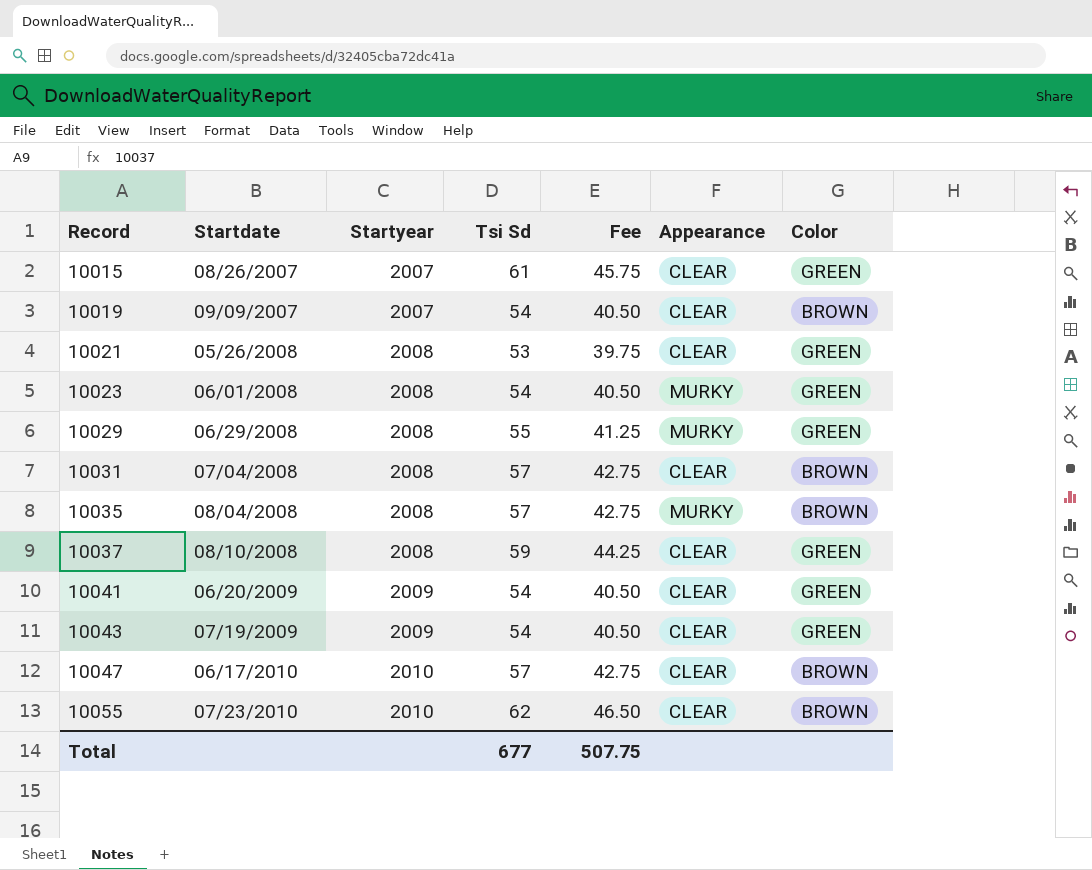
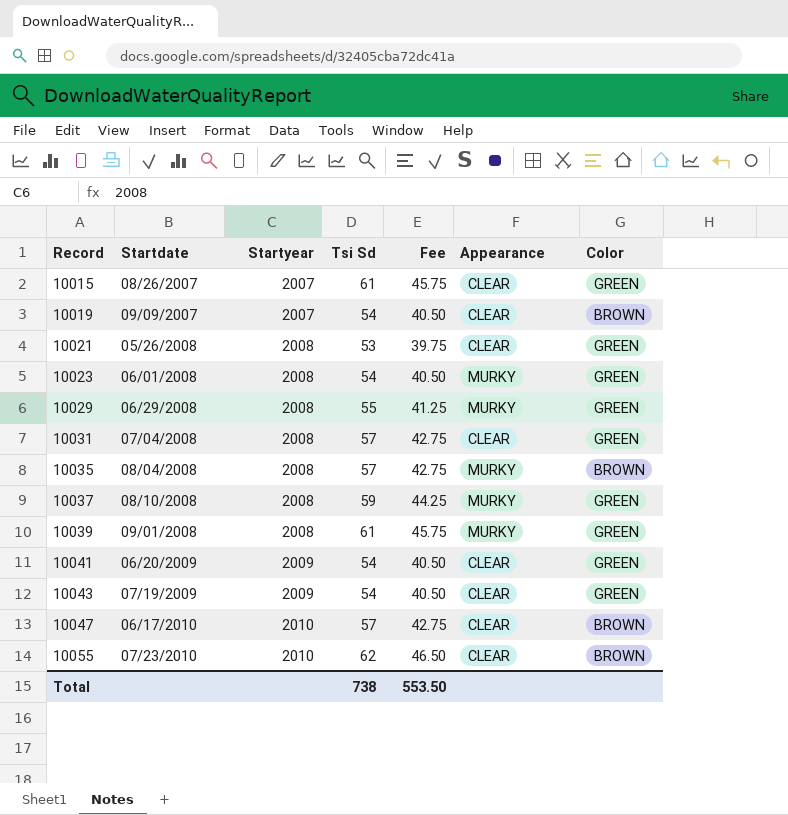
10031 | Color: BROWN -> GREEN
10037 | Appearance: CLEAR -> MURKY
row 10039: none -> 09/01/2008 | 2008 | 61 | 45.75 | MURKY | GREEN
Total | Tsi Sd: 677 -> 738
Total | Fee: 507.75 -> 553.50

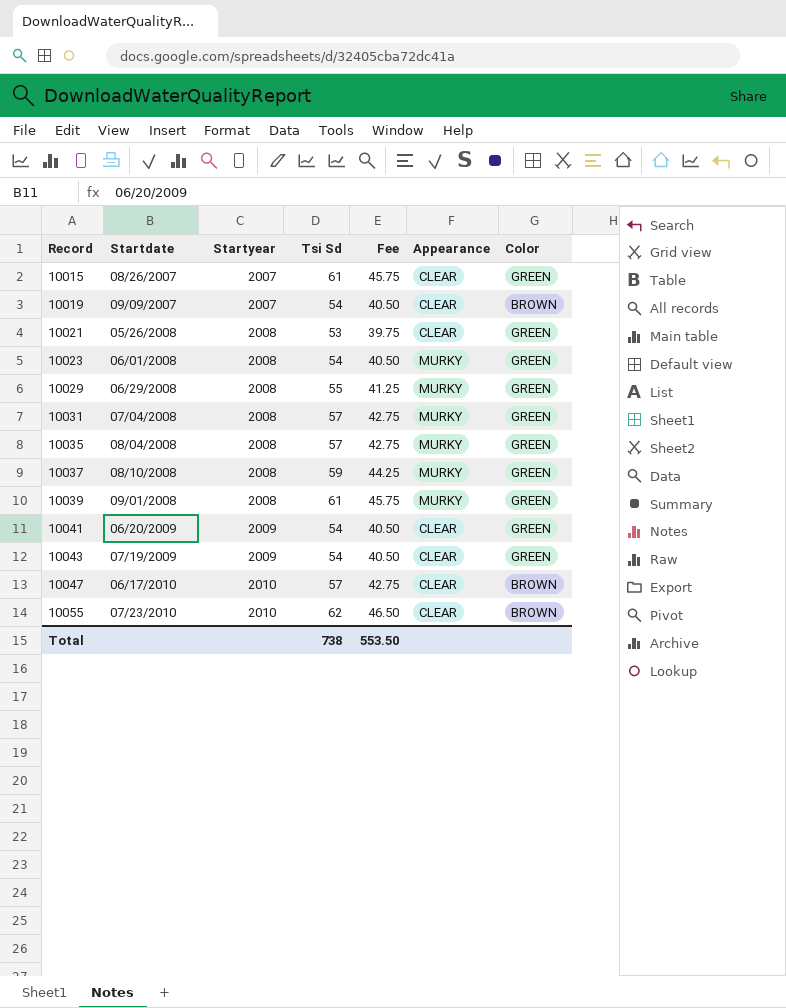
10031 | Appearance: CLEAR -> MURKY
10035 | Color: BROWN -> GREEN

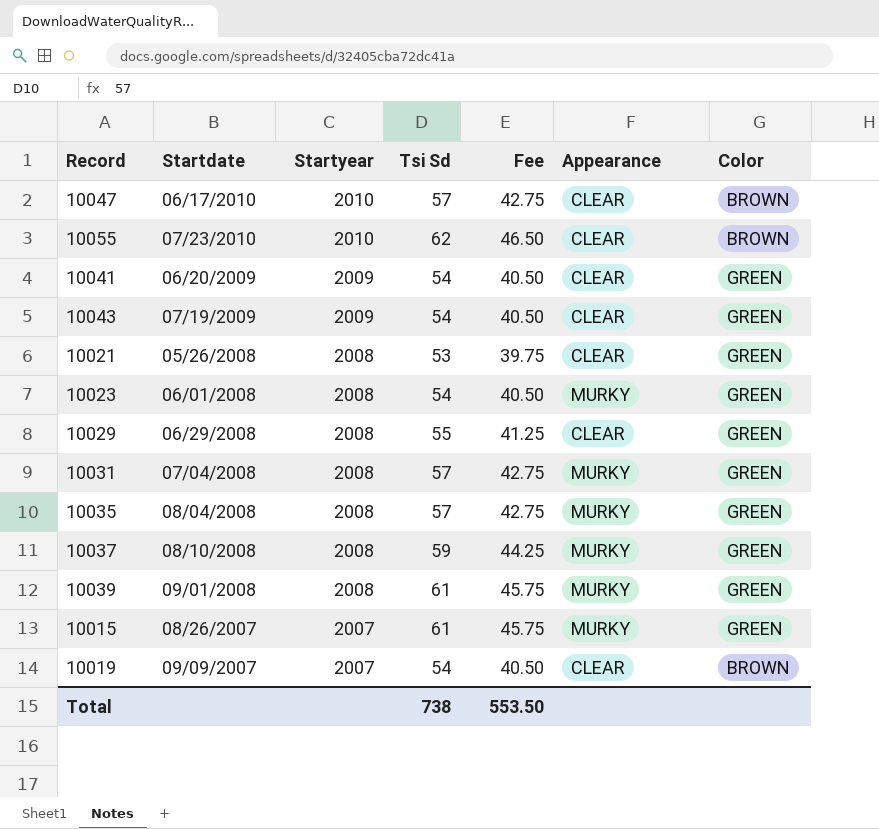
row order: Record ascending -> Startyear descending
10029 | Appearance: MURKY -> CLEAR
10015 | Appearance: CLEAR -> MURKY

